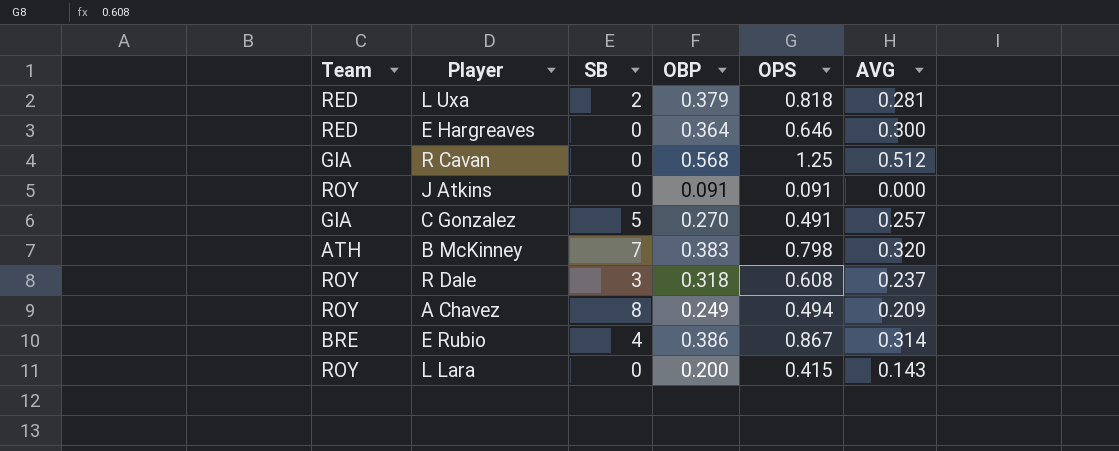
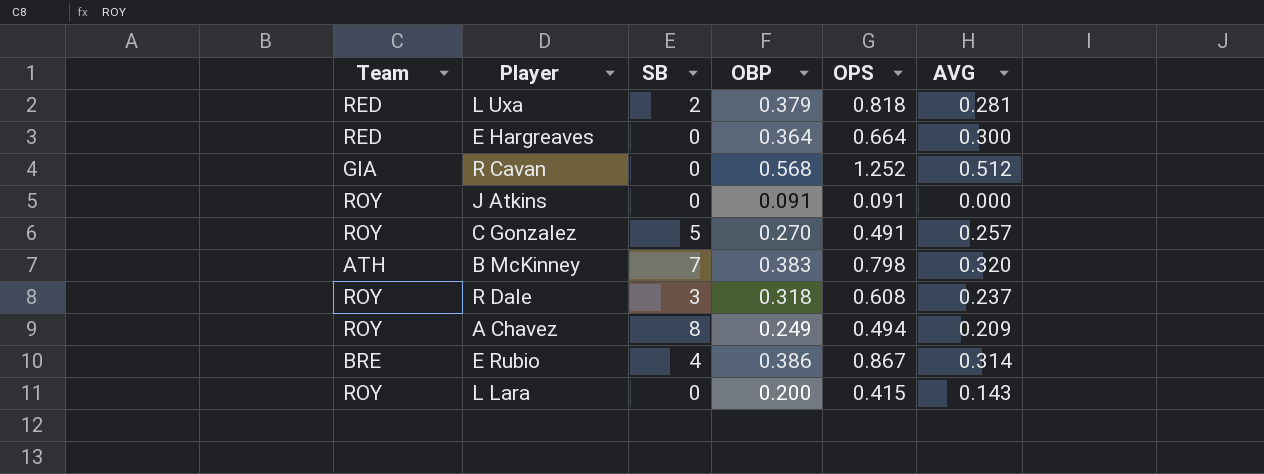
E Hargreaves | OPS: 0.646 -> 0.664
R Cavan | OPS: 1.25 -> 1.252
C Gonzalez | Team: GIA -> ROY

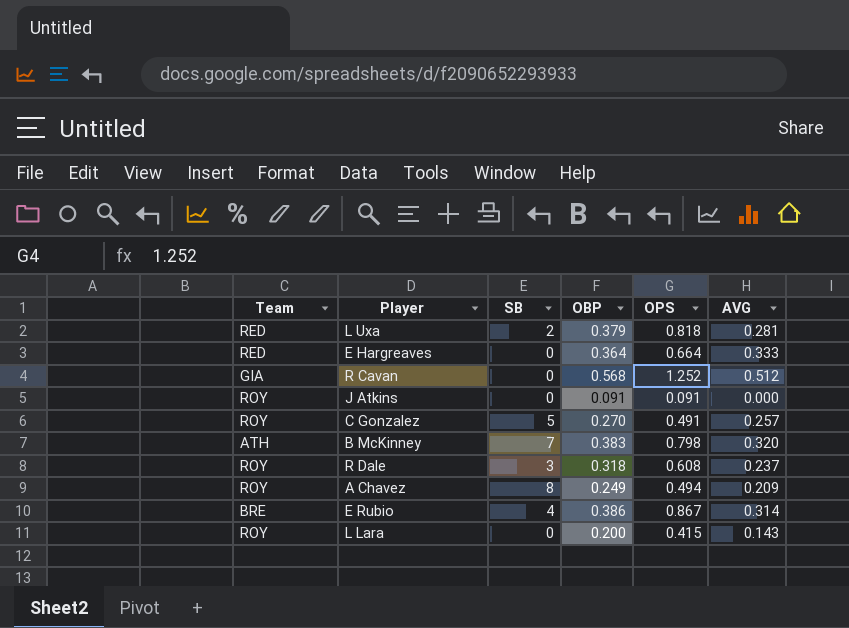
E Hargreaves | AVG: 0.300 -> 0.333

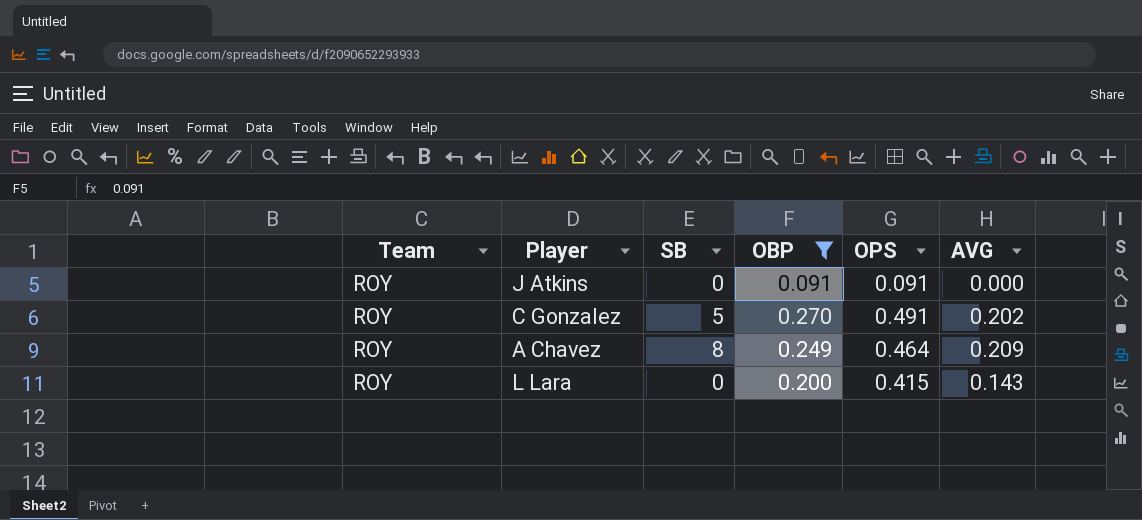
filter: none -> OBP <= 0.270
C Gonzalez | AVG: 0.257 -> 0.202
A Chavez | OPS: 0.494 -> 0.464

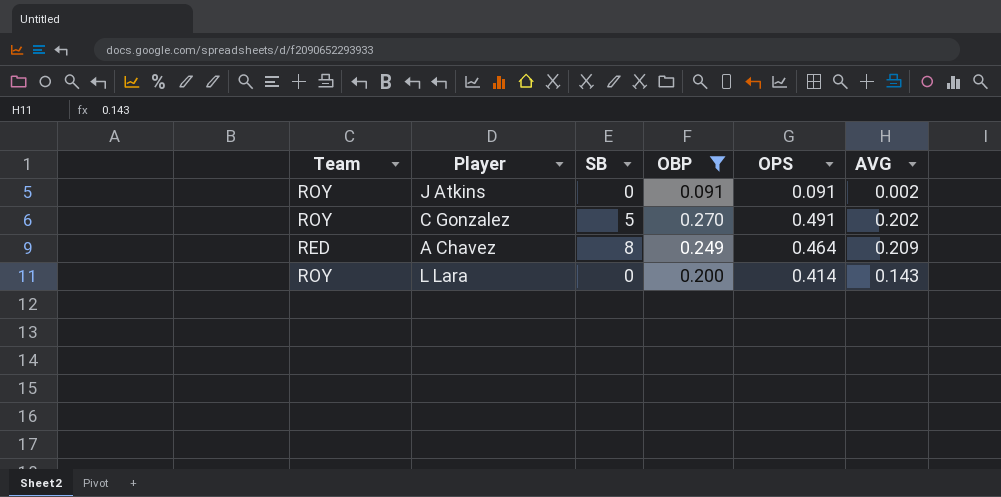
J Atkins | AVG: 0.000 -> 0.002
A Chavez | Team: ROY -> RED
L Lara | OPS: 0.415 -> 0.414

